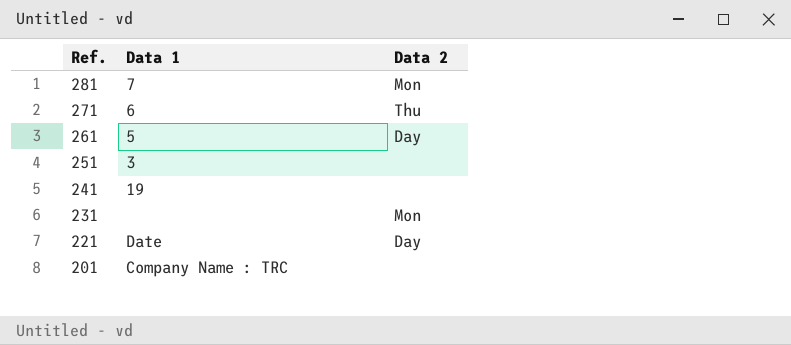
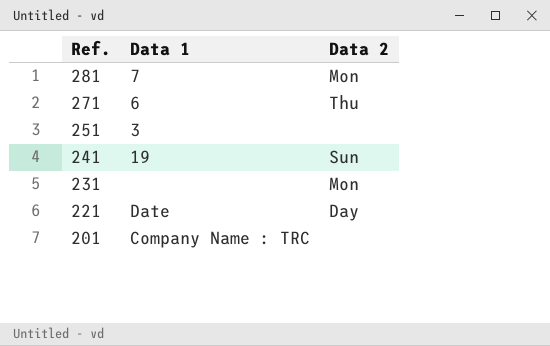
row 261: 5 | Day -> none
241 | Data 2: none -> Sun

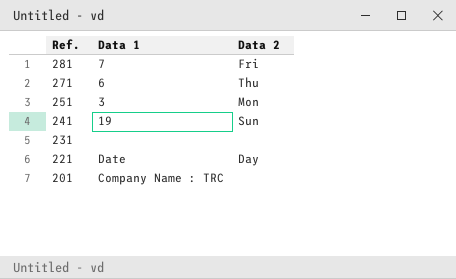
281 | Data 2: Mon -> Fri
251 | Data 2: none -> Mon
231 | Data 2: Mon -> none

